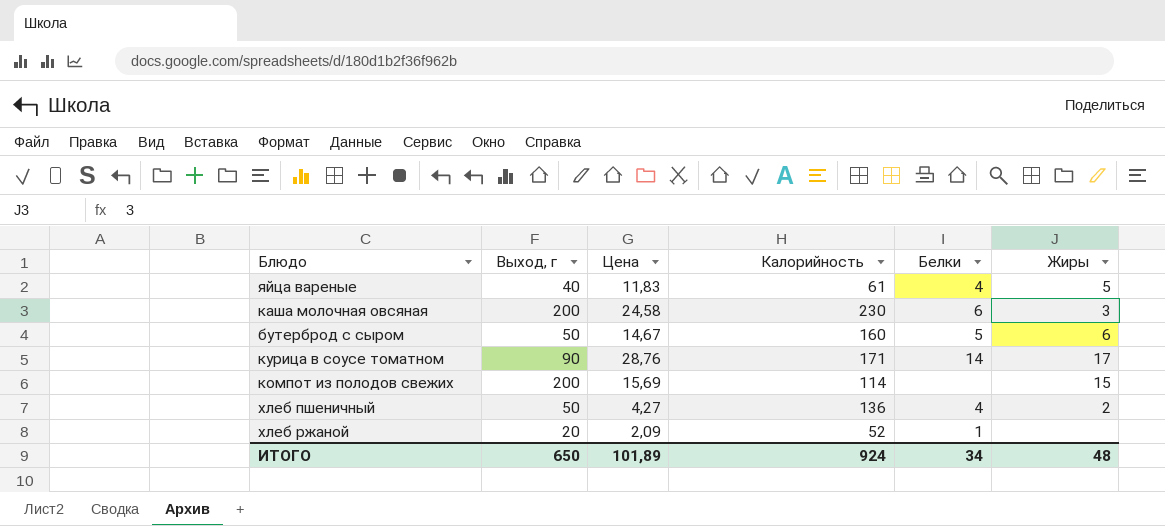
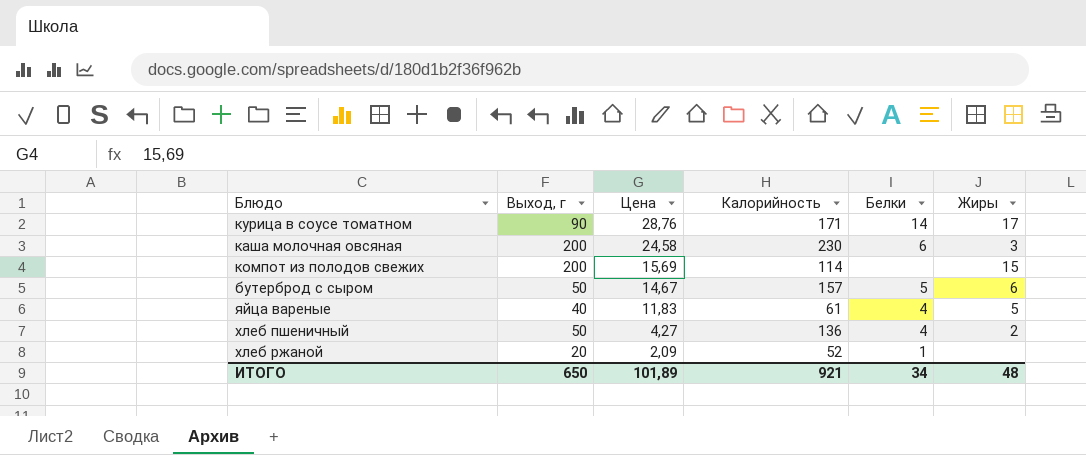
row order: none -> Цена descending
бутерброд с сыром | Калорийность: 160 -> 157
ИТОГО | Калорийность: 924 -> 921

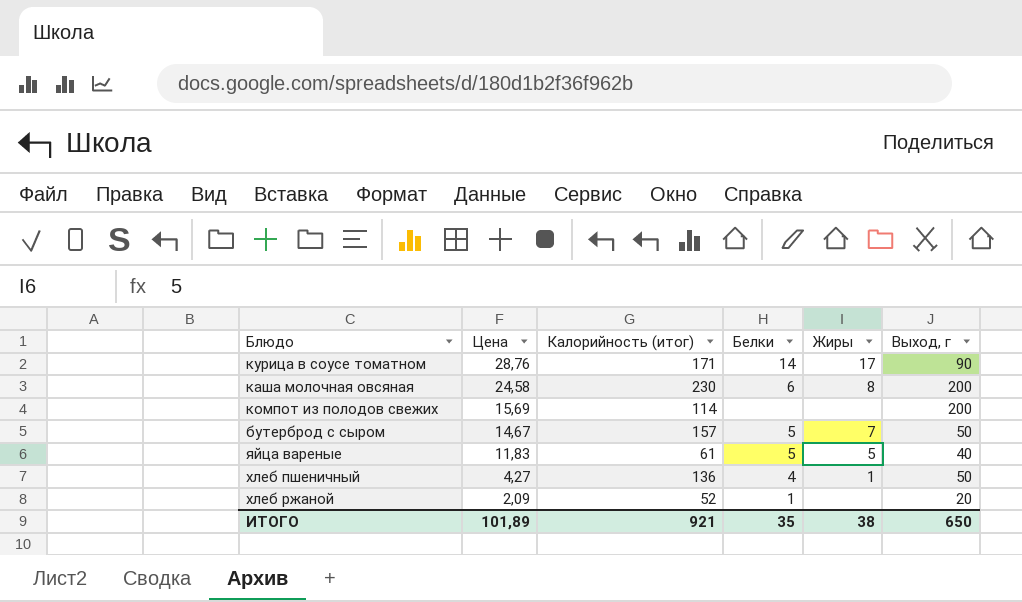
column name: Калорийность -> Калорийность (итог)
column Выход, г | position: 2 -> 6
каша молочная овсяная | Жиры: 3 -> 8
компот из полодов свежих | Жиры: 15 -> none
бутерброд с сыром | Жиры: 6 -> 7
яйца вареные | Белки: 4 -> 5
хлеб пшеничный | Жиры: 2 -> 1
ИТОГО | Белки: 34 -> 35
ИТОГО | Жиры: 48 -> 38

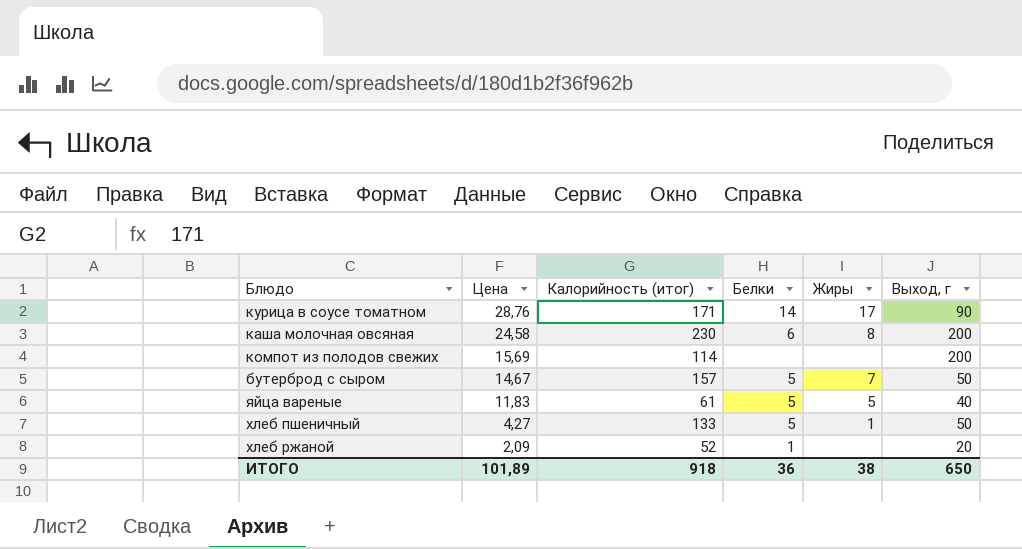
хлеб пшеничный | Калорийность (итог): 136 -> 133
хлеб пшеничный | Белки: 4 -> 5
ИТОГО | Калорийность (итог): 921 -> 918
ИТОГО | Белки: 35 -> 36

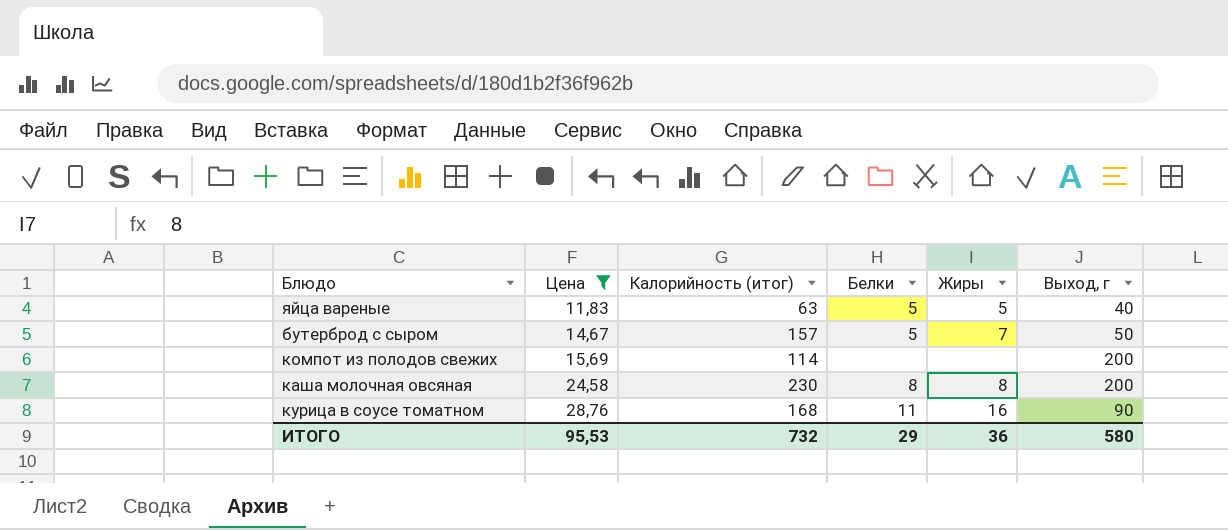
filter: none -> Цена >= 11,83
row order: Цена descending -> Цена ascending
яйца вареные | Калорийность (итог): 61 -> 63
каша молочная овсяная | Белки: 6 -> 8
курица в соусе томатном | Калорийность (итог): 171 -> 168
курица в соусе томатном | Белки: 14 -> 11
курица в соусе томатном | Жиры: 17 -> 16
ИТОГО | Цена: 101,89 -> 95,53
ИТОГО | Калорийность (итог): 918 -> 732
ИТОГО | Белки: 36 -> 29
ИТОГО | Жиры: 38 -> 36
ИТОГО | Выход, г: 650 -> 580

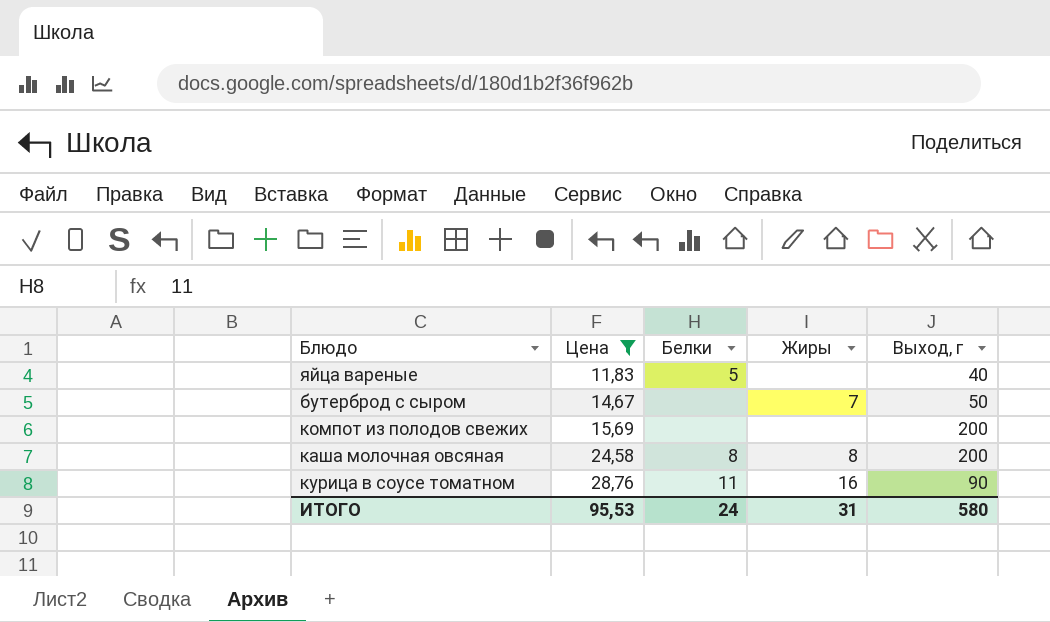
column Калорийность (итог) | position: 3 -> none
яйца вареные | Жиры: 5 -> none
бутерброд с сыром | Белки: 5 -> none
ИТОГО | Белки: 29 -> 24
ИТОГО | Жиры: 36 -> 31

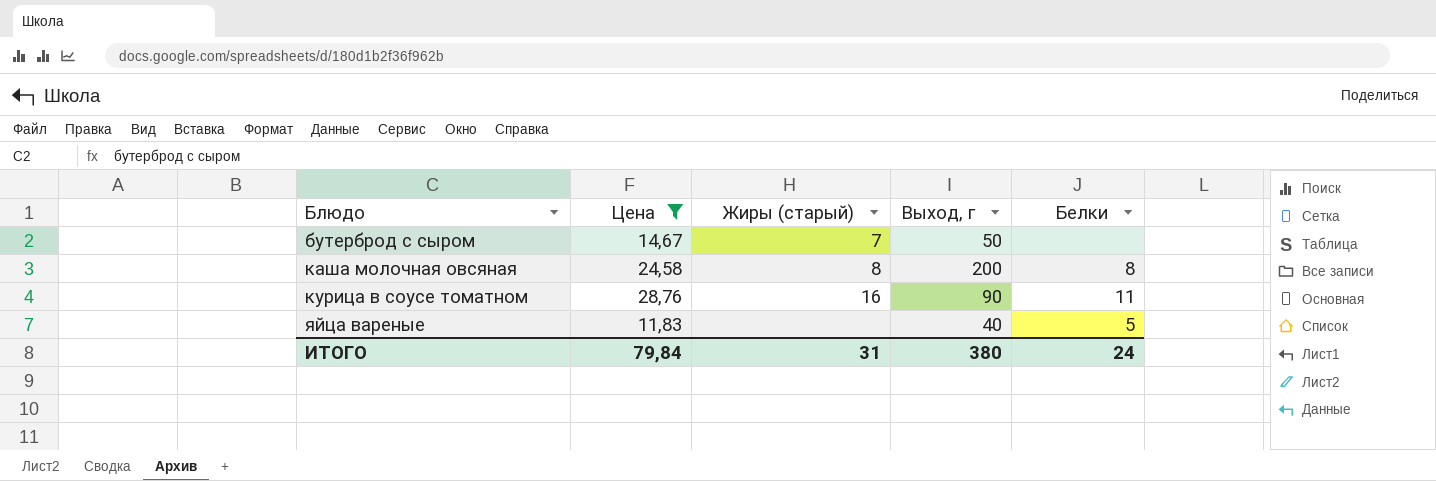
row order: Цена ascending -> Блюдо ascending
column name: Жиры -> Жиры (старый)
column Белки | position: 3 -> 5
row компот из полодов свежих: 15,69 | none | none | 200 -> none
ИТОГО | Цена: 95,53 -> 79,84
ИТОГО | Выход, г: 580 -> 380

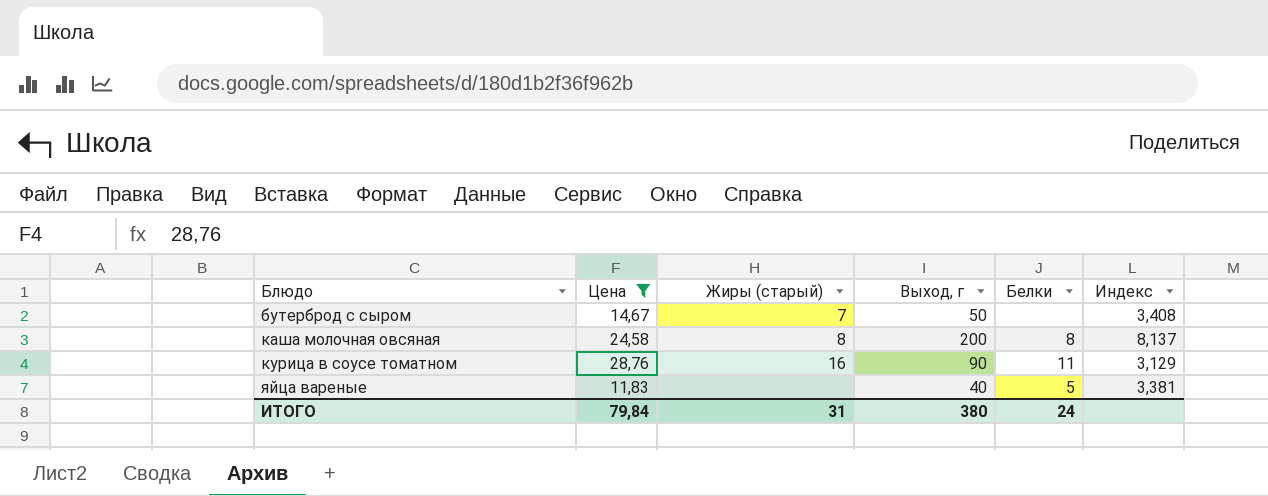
column Индекс | formula: none -> [Выход, г] / [Цена]

